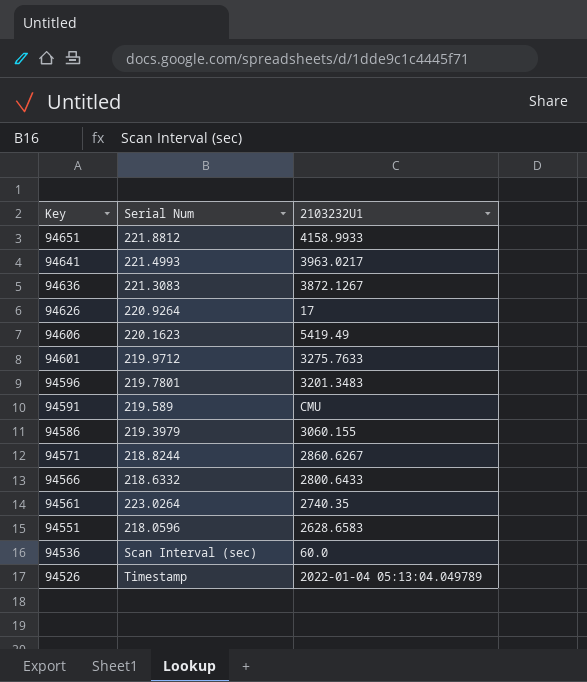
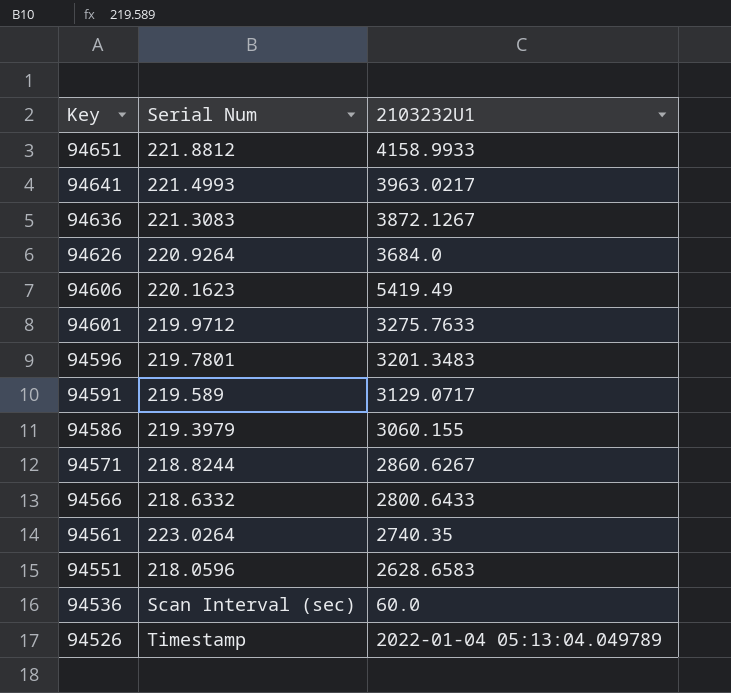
94626 | 2103232U1: 17 -> 3684.0
94591 | 2103232U1: CMU -> 3129.0717

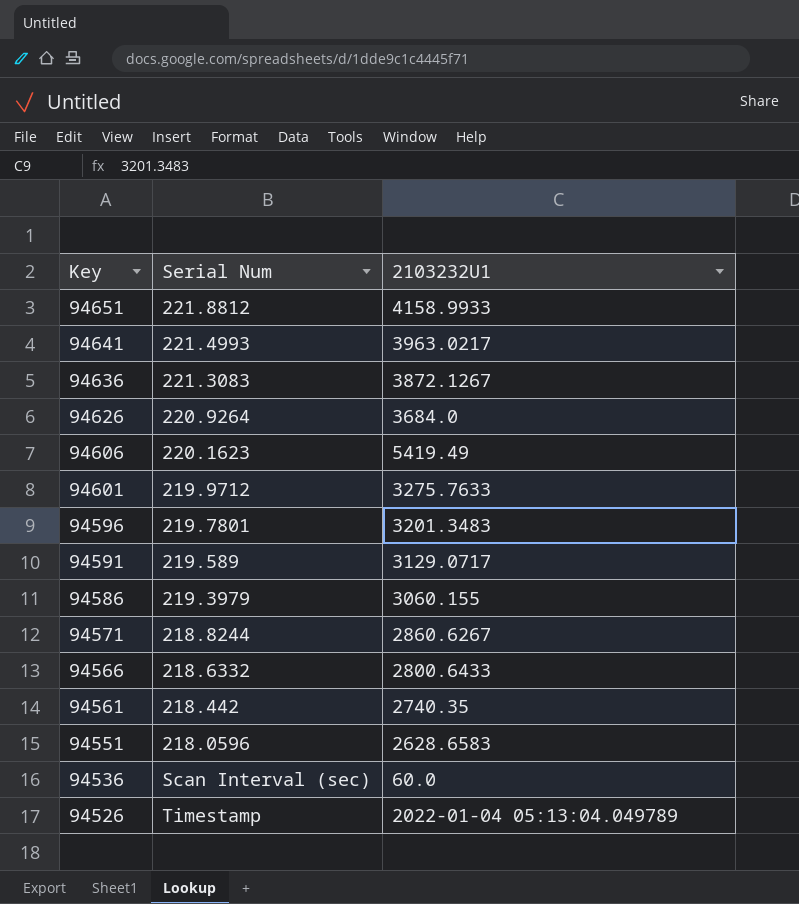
94561 | Serial Num: 223.0264 -> 218.442

